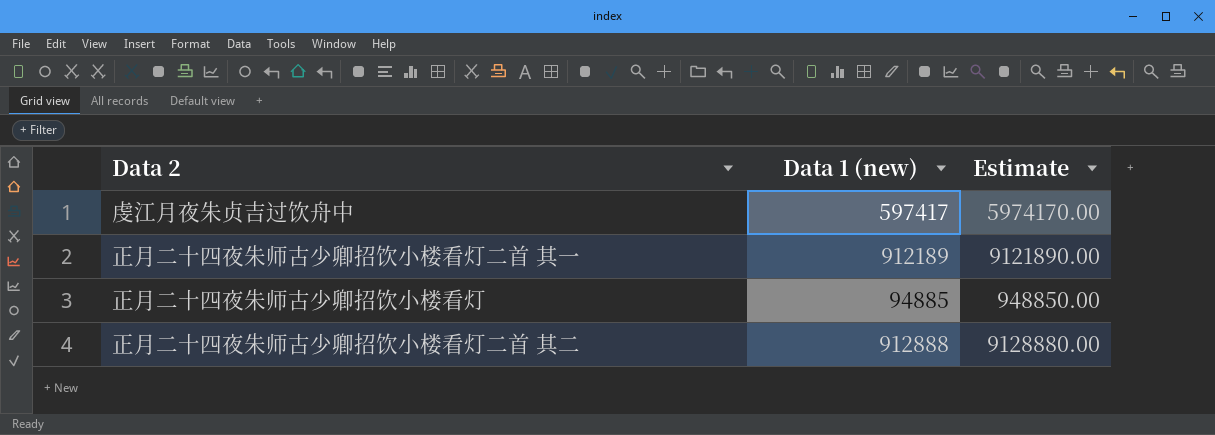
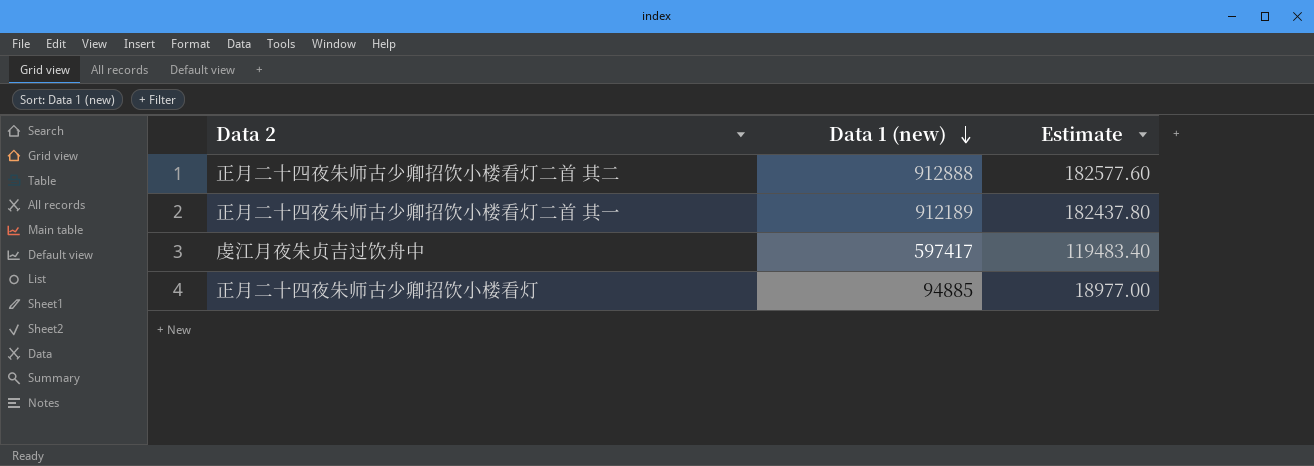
row order: none -> Data 1 (new) descending
column Estimate | formula: [Data 1 (new)] * 10 -> [Data 1 (new)] * 0.2

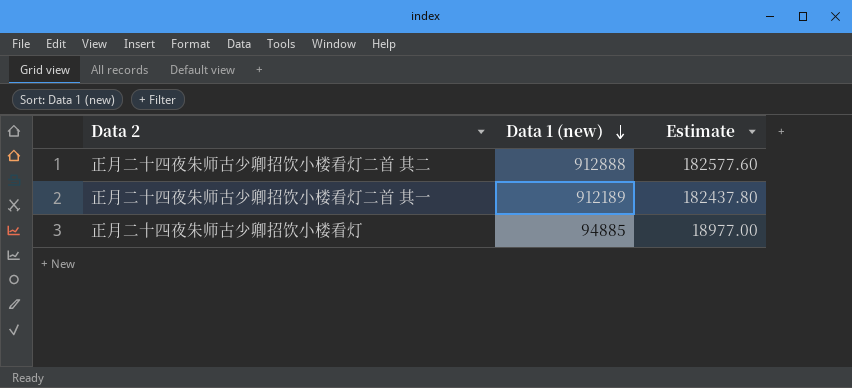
row 虔江月夜朱贞吉过饮舟中: 597417 | 119483.40 -> none

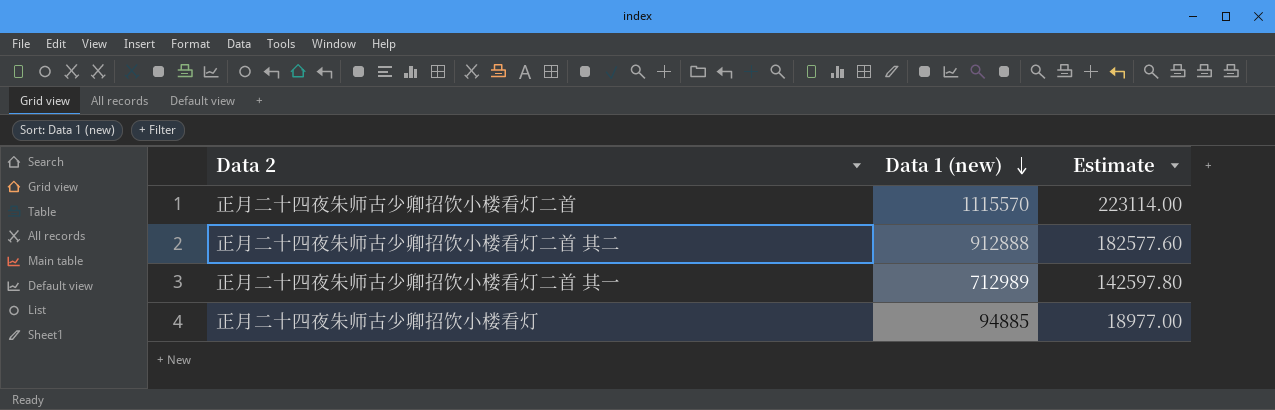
row 正月二十四夜朱师古少卿招饮小楼看灯二首: none -> 1115570 | 223114.00
正月二十四夜朱师古少卿招饮小楼看灯二首 其一 | Data 1 (new): 912189 -> 712989
正月二十四夜朱师古少卿招饮小楼看灯二首 其一 | Estimate: 182437.80 -> 142597.80

